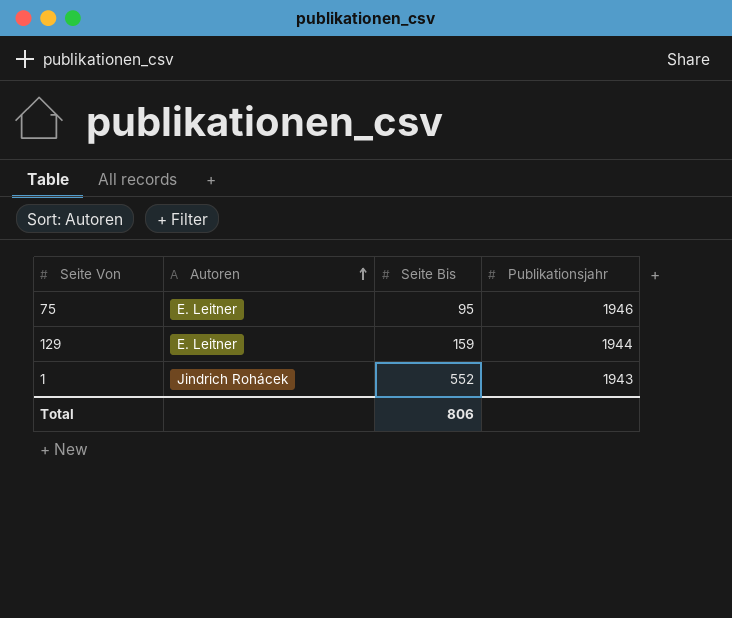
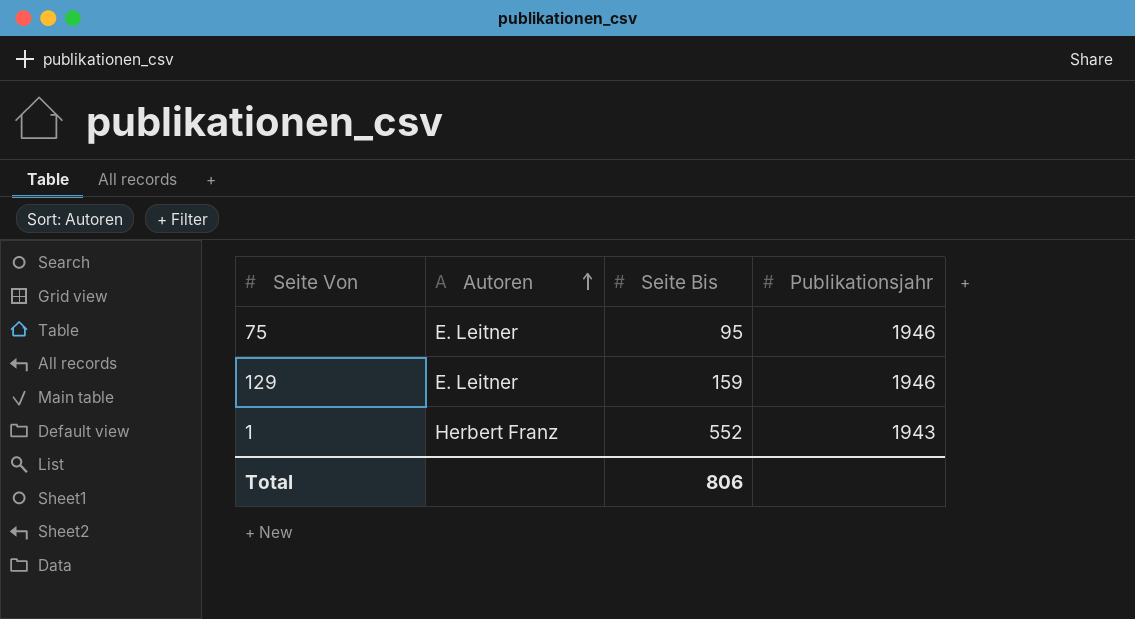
129 | Publikationsjahr: 1944 -> 1946
1 | Autoren: Jindrich Rohácek -> Herbert Franz

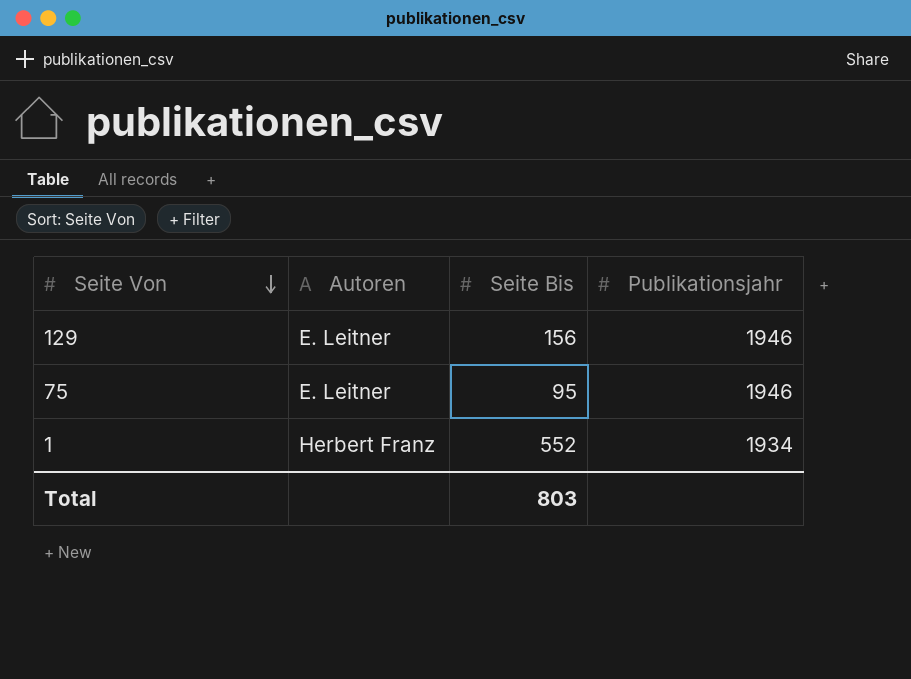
row order: Autoren ascending -> Seite Von descending
129 | Seite Bis: 159 -> 156
1 | Publikationsjahr: 1943 -> 1934
Total | Seite Bis: 806 -> 803

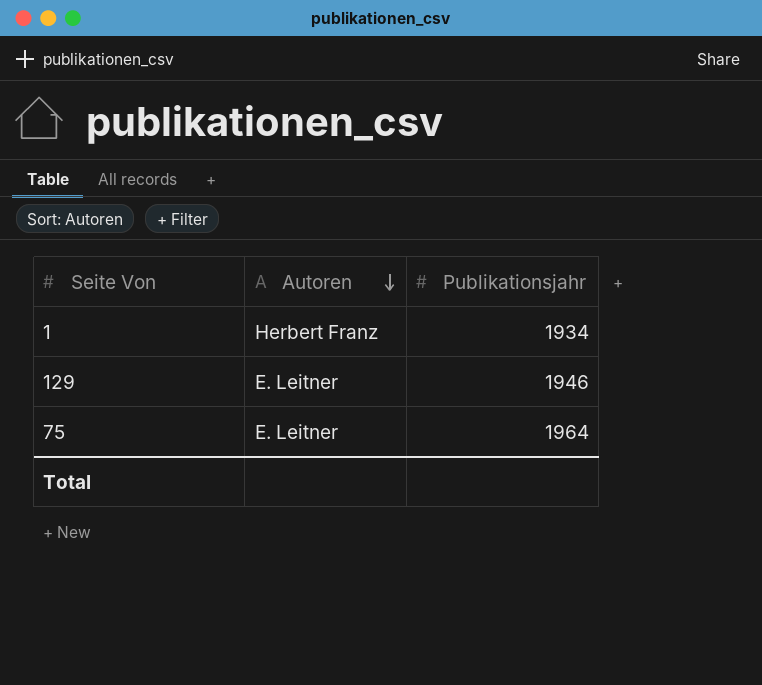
row order: Seite Von descending -> Autoren descending
column Seite Bis | position: 3 -> none
75 | Publikationsjahr: 1946 -> 1964

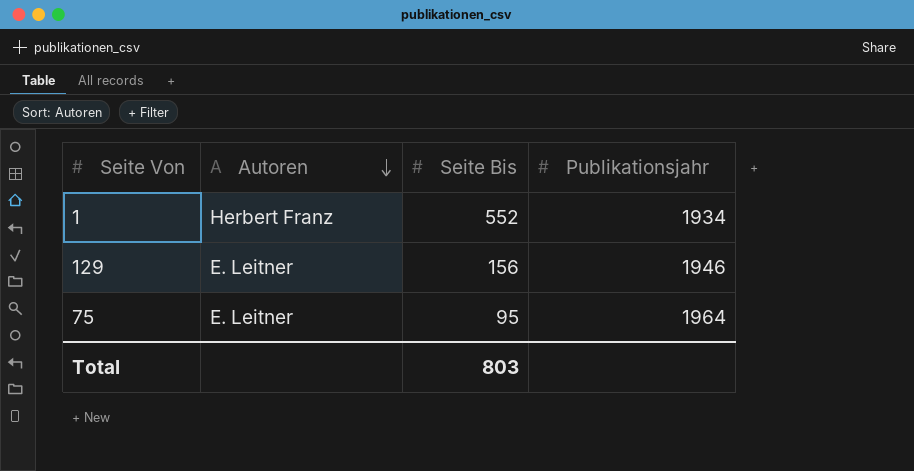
column Seite Bis | position: none -> 3

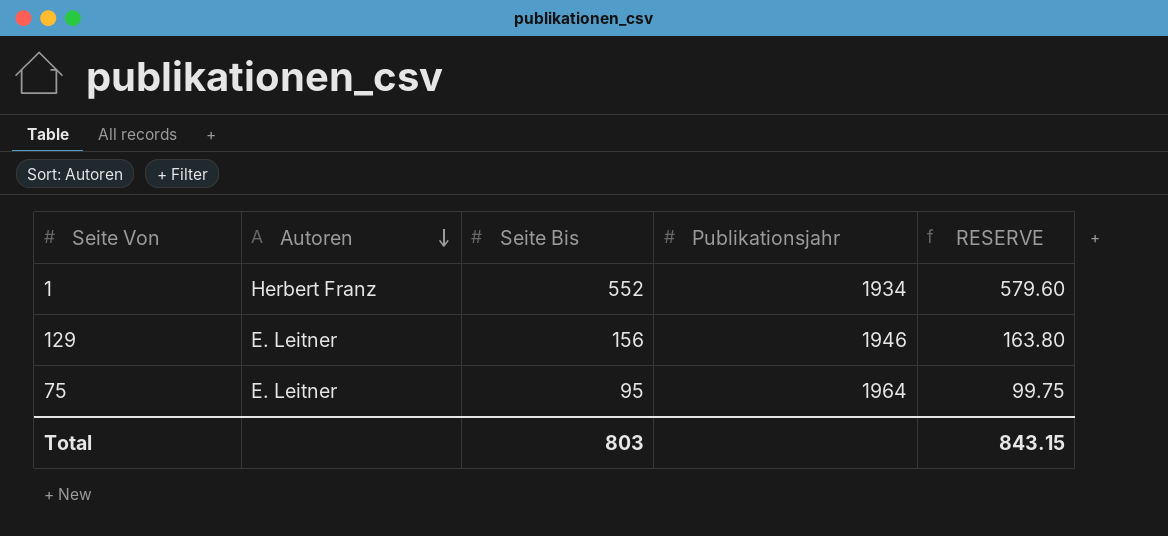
column RESERVE | formula: none -> [Seite Bis] * 1.05

